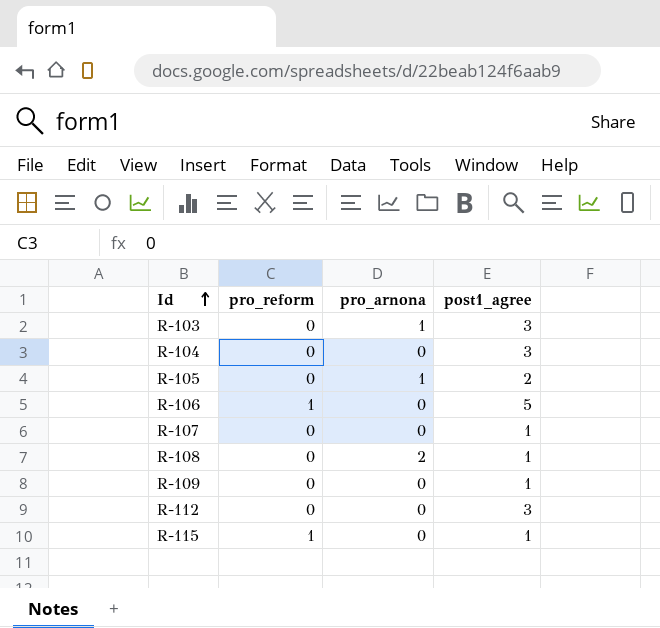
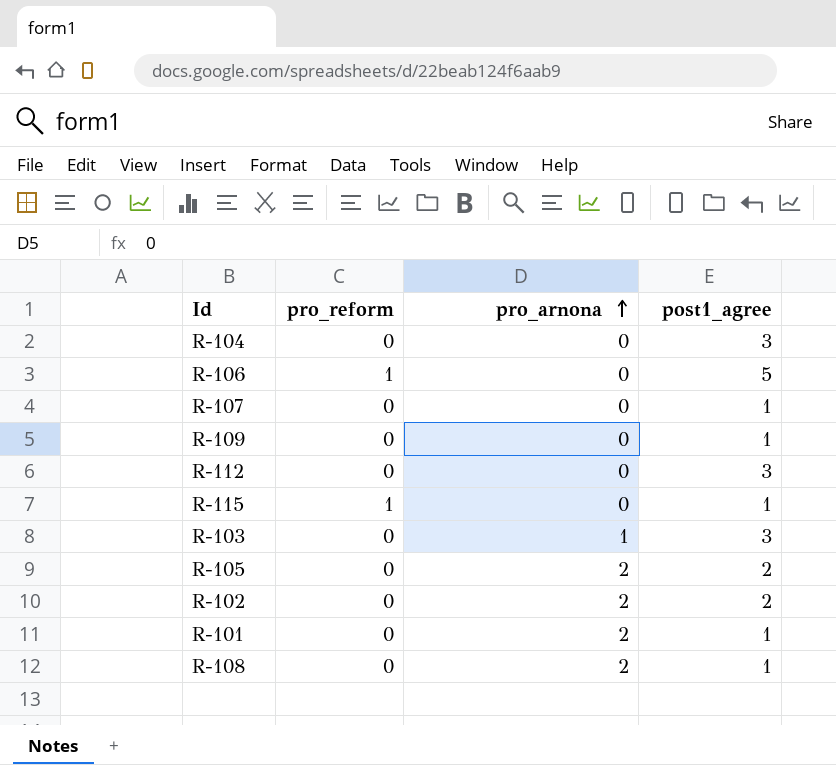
row order: Id ascending -> pro_arnona ascending
R-105 | pro_arnona: 1 -> 2
row R-102: none -> 0 | 2 | 2
row R-101: none -> 0 | 2 | 1

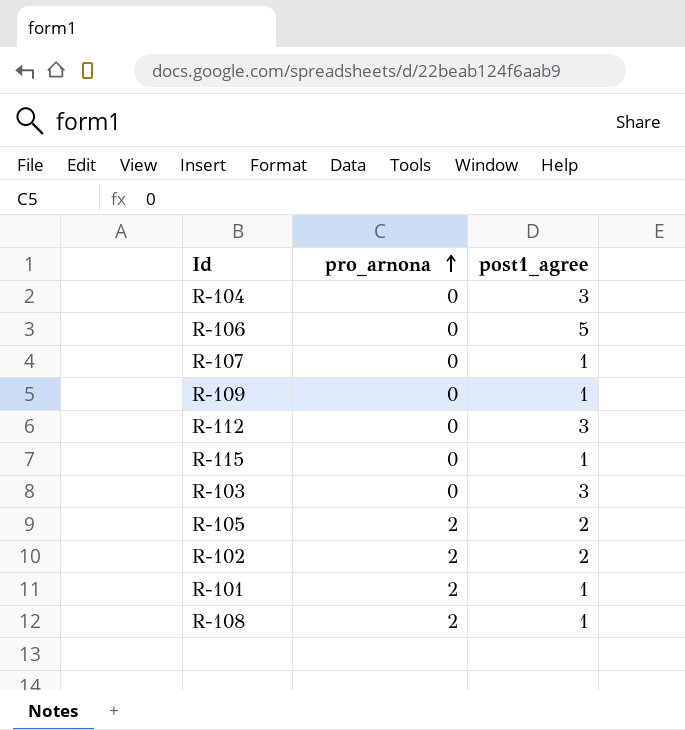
column pro_reform | position: 2 -> none
R-103 | pro_arnona: 1 -> 0

